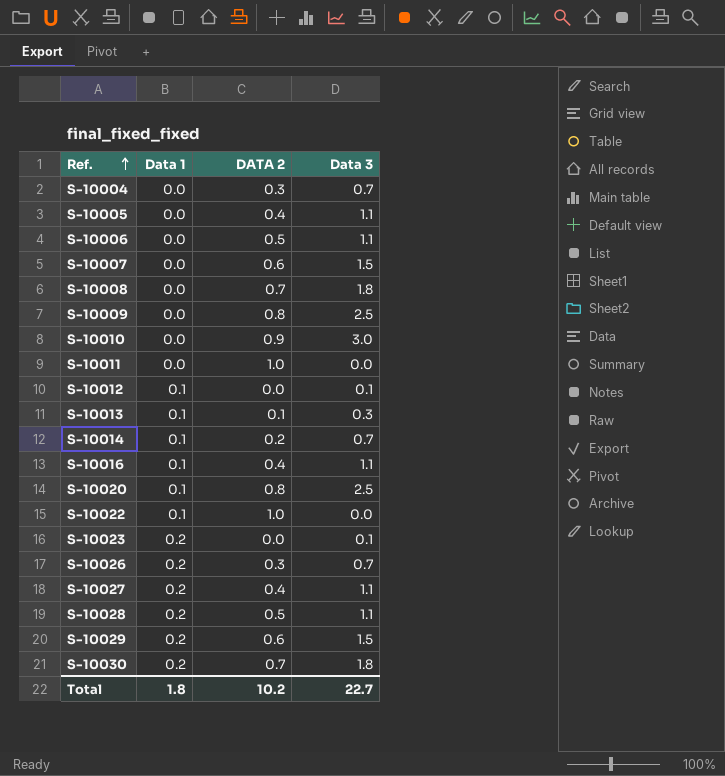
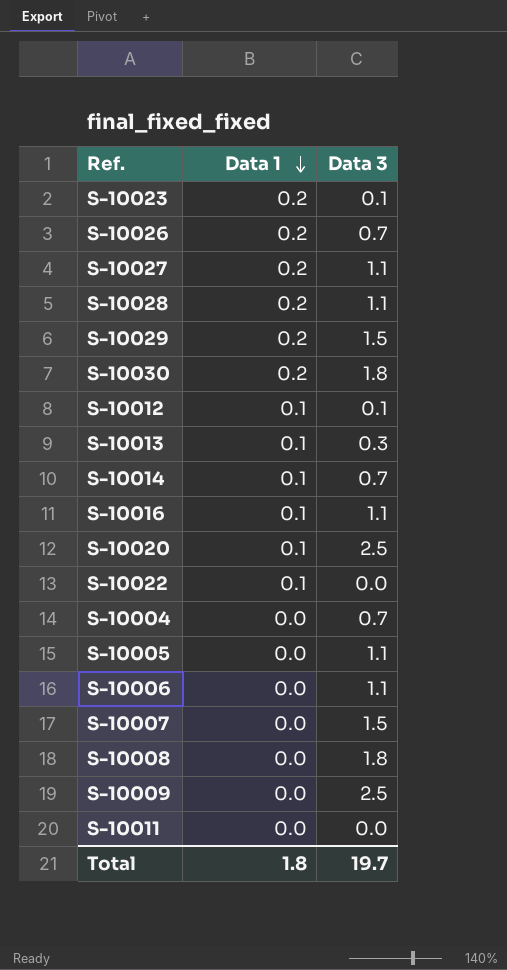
row order: Ref. ascending -> Data 1 descending
column DATA 2 | position: 3 -> none
row S-10010: 0.0 | 0.9 | 3.0 -> none
Total | Data 3: 22.7 -> 19.7

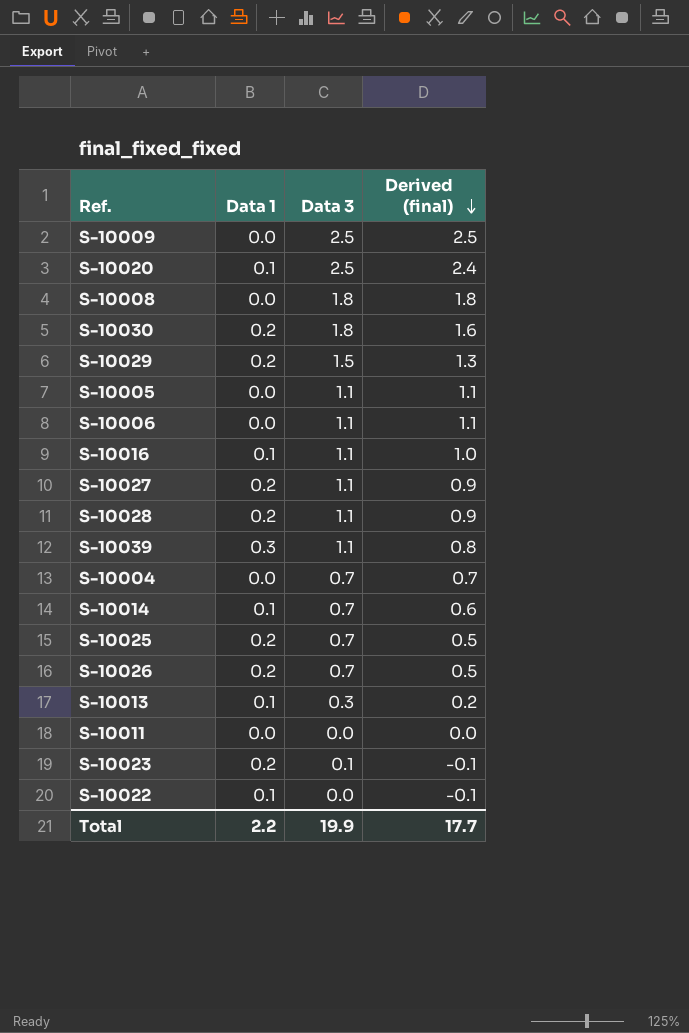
row order: Data 1 descending -> Derived (final) descending
column Derived (final) | formula: none -> [Data 3] - [Data 1]
row S-10012: 0.1 | 0.1 -> none
row S-10007: 0.0 | 1.5 -> none
row S-10039: none -> 0.3 | 1.1 | 0.8
row S-10025: none -> 0.2 | 0.7 | 0.5
Total | Data 1: 1.8 -> 2.2
Total | Data 3: 19.7 -> 19.9

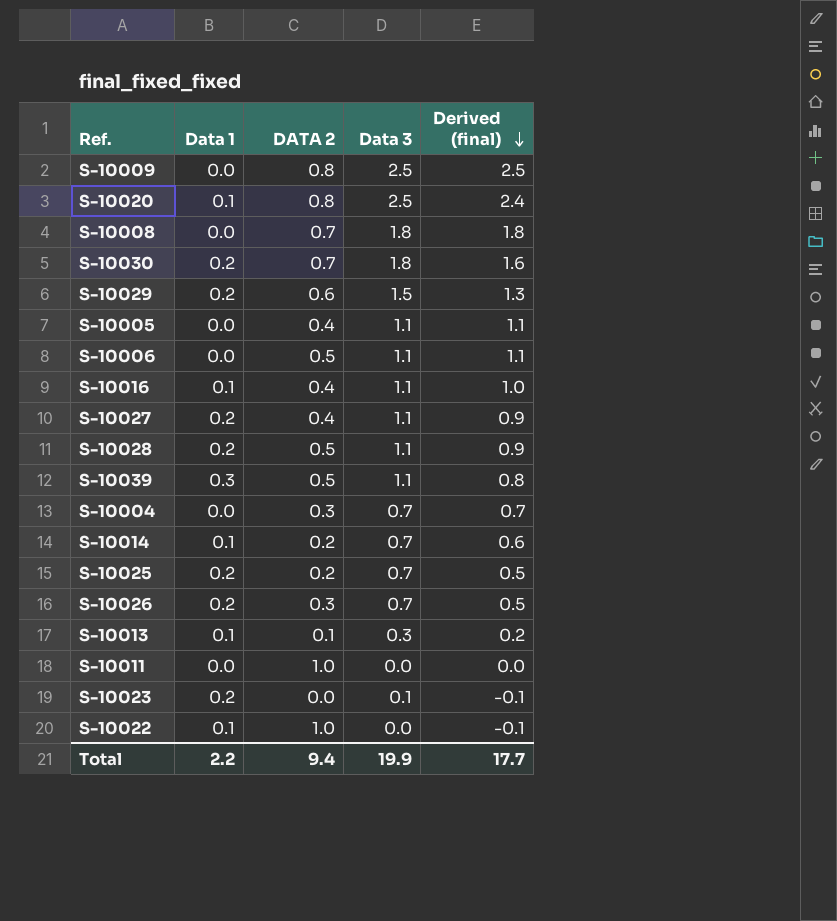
column DATA 2 | position: none -> 3

